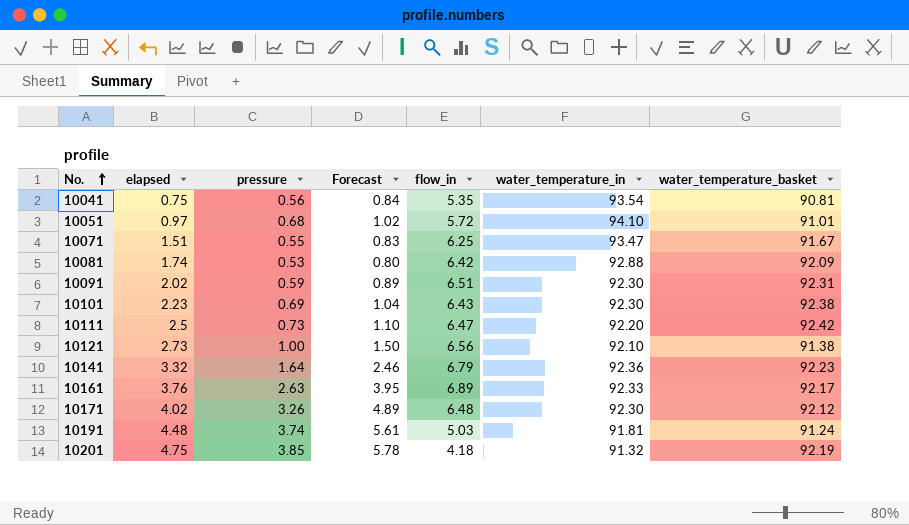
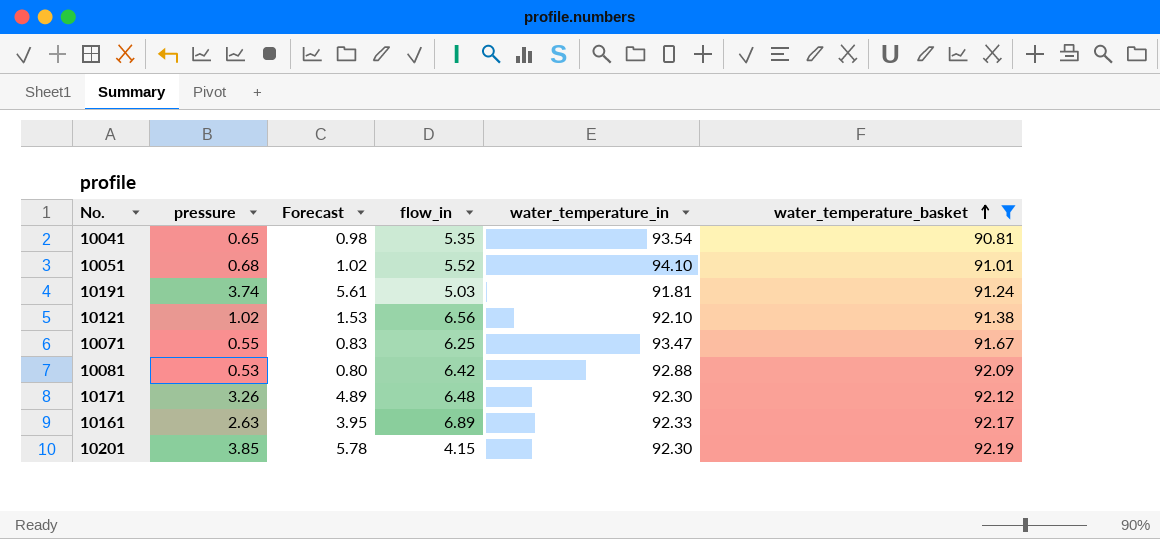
filter: none -> water_temperature_basket <= 92.19
row order: No. ascending -> water_temperature_basket ascending
column elapsed | position: 2 -> none
10041 | pressure: 0.56 -> 0.65
10041 | Forecast: 0.84 -> 0.98
10051 | flow_in: 5.72 -> 5.52
10121 | pressure: 1.00 -> 1.02
10121 | Forecast: 1.50 -> 1.53
10201 | flow_in: 4.18 -> 4.15
10201 | water_temperature_in: 91.32 -> 92.30

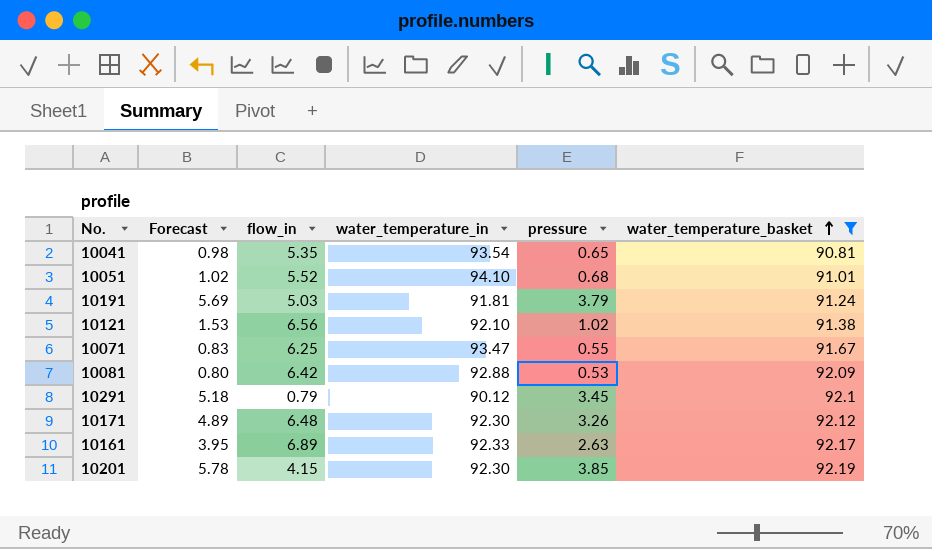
column pressure | position: 2 -> 5
10191 | Forecast: 5.61 -> 5.69
10191 | pressure: 3.74 -> 3.79
row 10291: none -> 5.18 | 0.79 | 90.12 | 3.45 | 92.1

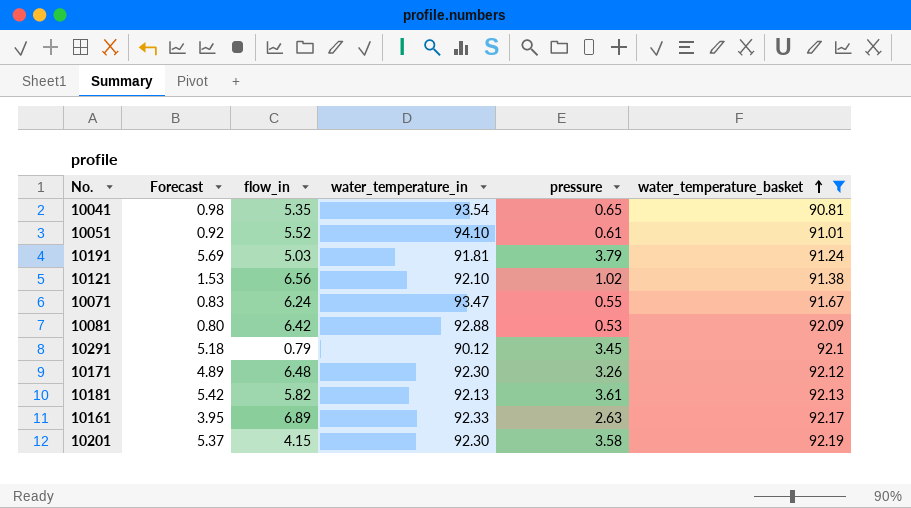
10051 | Forecast: 1.02 -> 0.92
10051 | pressure: 0.68 -> 0.61
10071 | flow_in: 6.25 -> 6.24
row 10181: none -> 5.42 | 5.82 | 92.13 | 3.61 | 92.13
10201 | Forecast: 5.78 -> 5.37
10201 | pressure: 3.85 -> 3.58

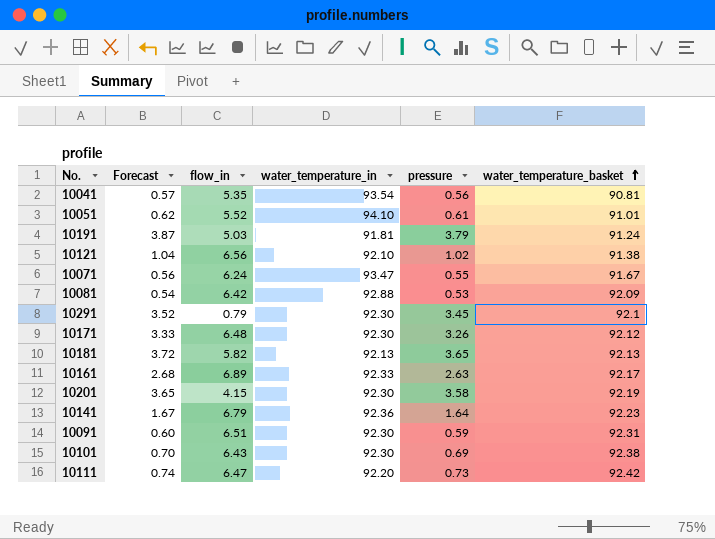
filter: water_temperature_basket <= 92.19 -> none
column Forecast | formula: [pressure] * 1.5 -> [pressure] * 1.02
10041 | pressure: 0.65 -> 0.56
10291 | water_temperature_in: 90.12 -> 92.30
10181 | pressure: 3.61 -> 3.65

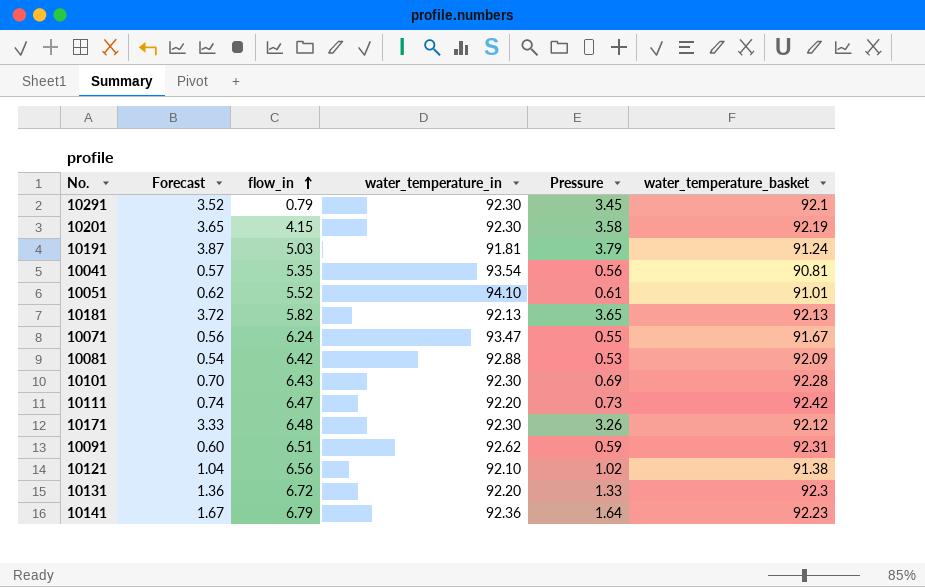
row order: water_temperature_basket ascending -> flow_in ascending
column name: pressure -> Pressure
row 10161: 2.68 | 6.89 | 92.33 | 2.63 | 92.17 -> none
10101 | water_temperature_basket: 92.38 -> 92.28
10091 | water_temperature_in: 92.30 -> 92.62
row 10131: none -> 1.36 | 6.72 | 92.20 | 1.33 | 92.3

